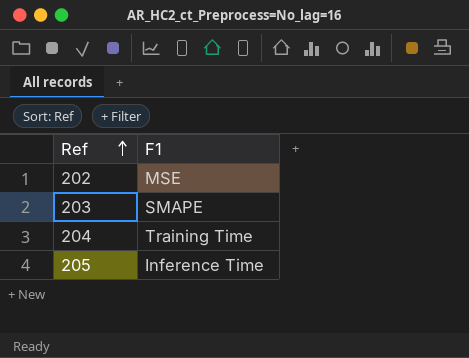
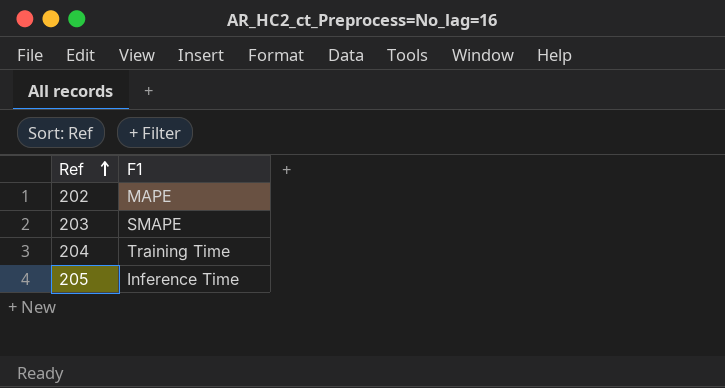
202 | F1: MSE -> MAPE

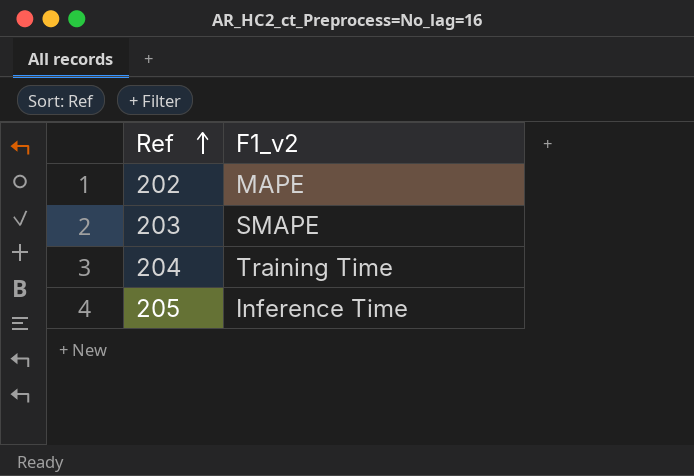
column name: F1 -> F1_v2

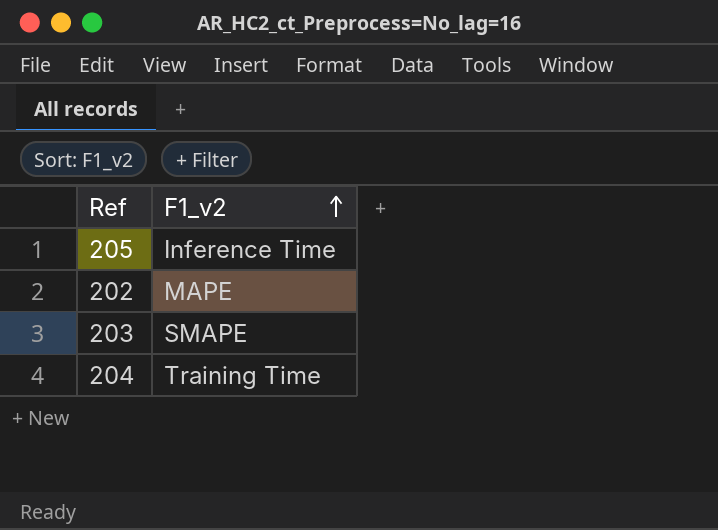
row order: Ref ascending -> F1_v2 ascending

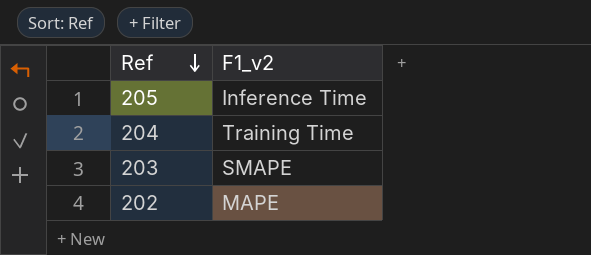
row order: F1_v2 ascending -> Ref descending

